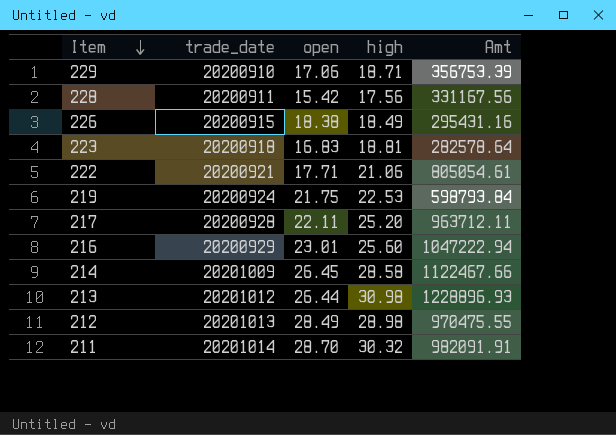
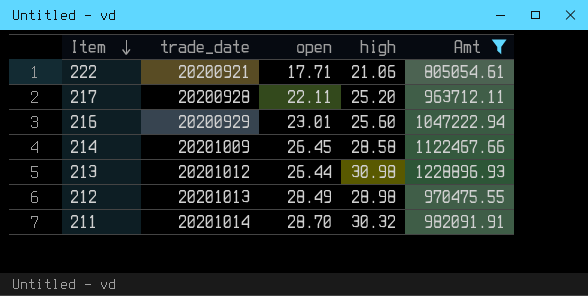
filter: none -> Amt >= 805054.61

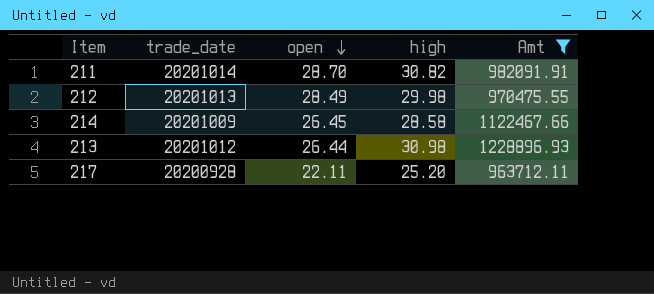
row order: Item descending -> open descending
row 222: 20200921 | 17.71 | 21.06 | 805054.61 -> none
row 216: 20200929 | 23.01 | 25.60 | 1047222.94 -> none
211 | high: 30.32 -> 30.82
212 | high: 28.98 -> 29.98

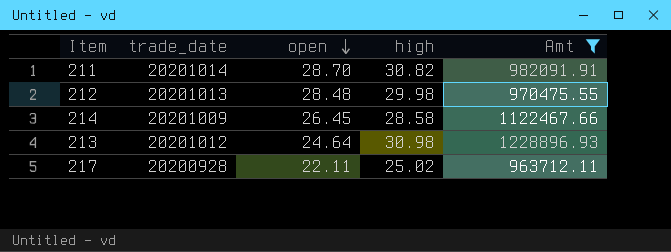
212 | open: 28.49 -> 28.48
213 | open: 26.44 -> 24.64
217 | high: 25.20 -> 25.02

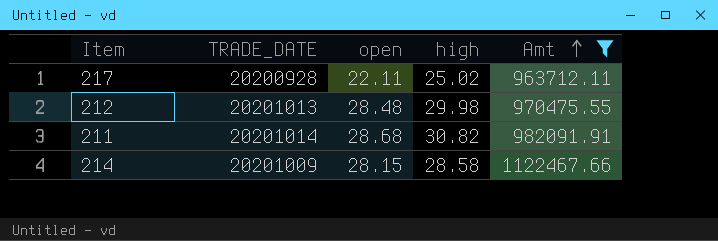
row order: open descending -> Amt ascending
column name: trade_date -> TRADE_DATE
row 213: 20201012 | 24.64 | 30.98 | 1228896.93 -> none
211 | open: 28.70 -> 28.68
214 | open: 26.45 -> 28.15

